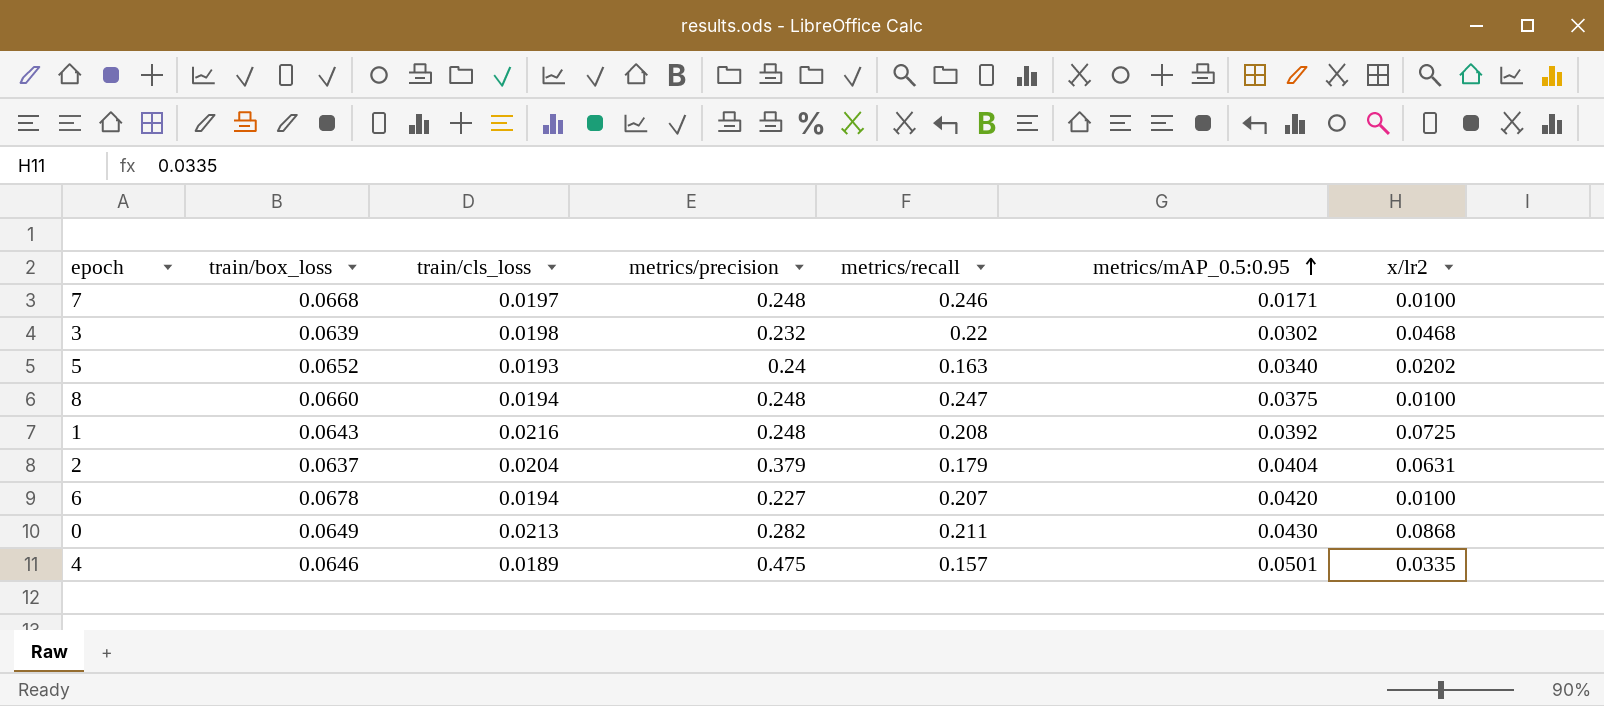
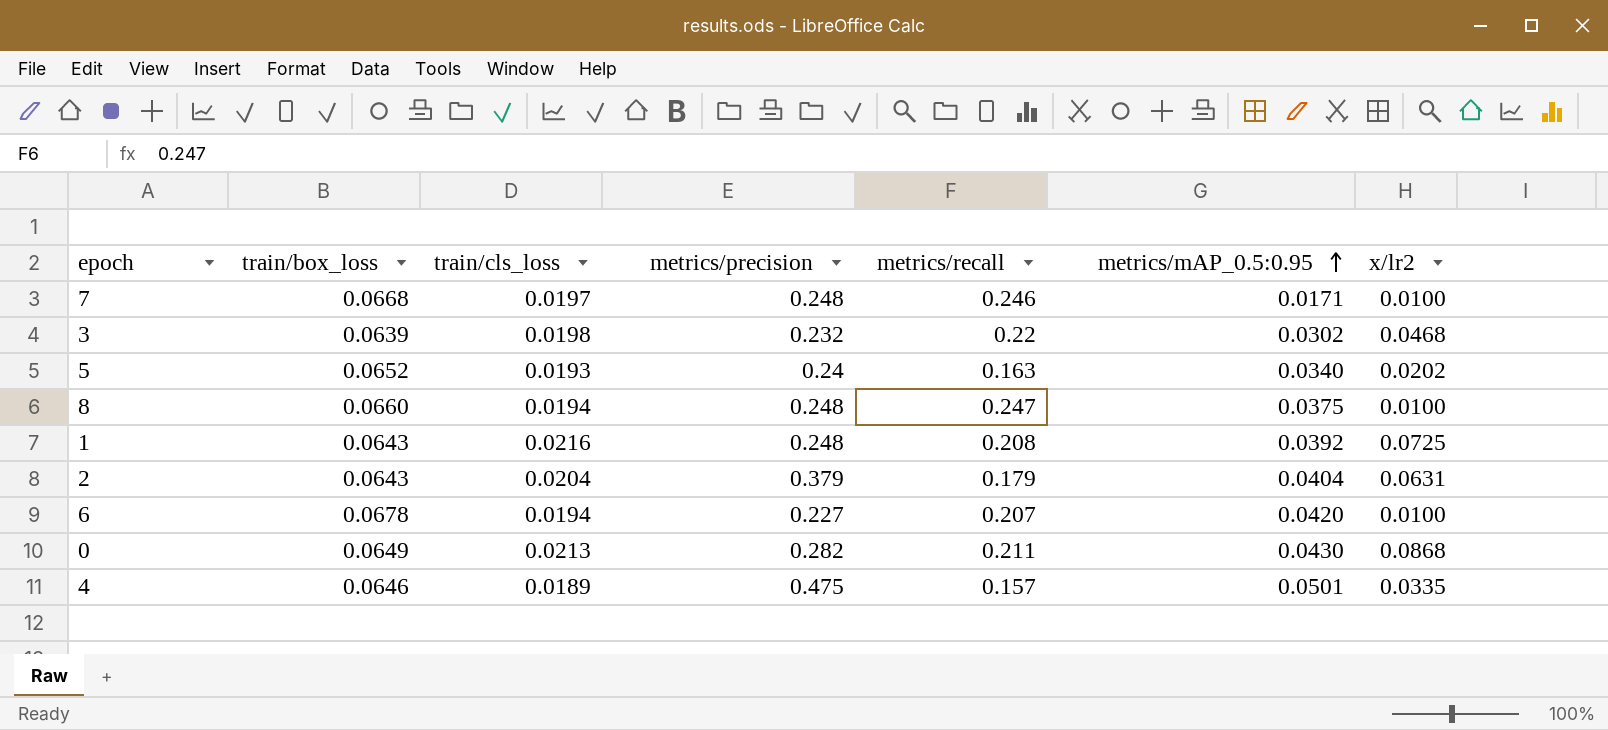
2 | train/box_loss: 0.0637 -> 0.0643

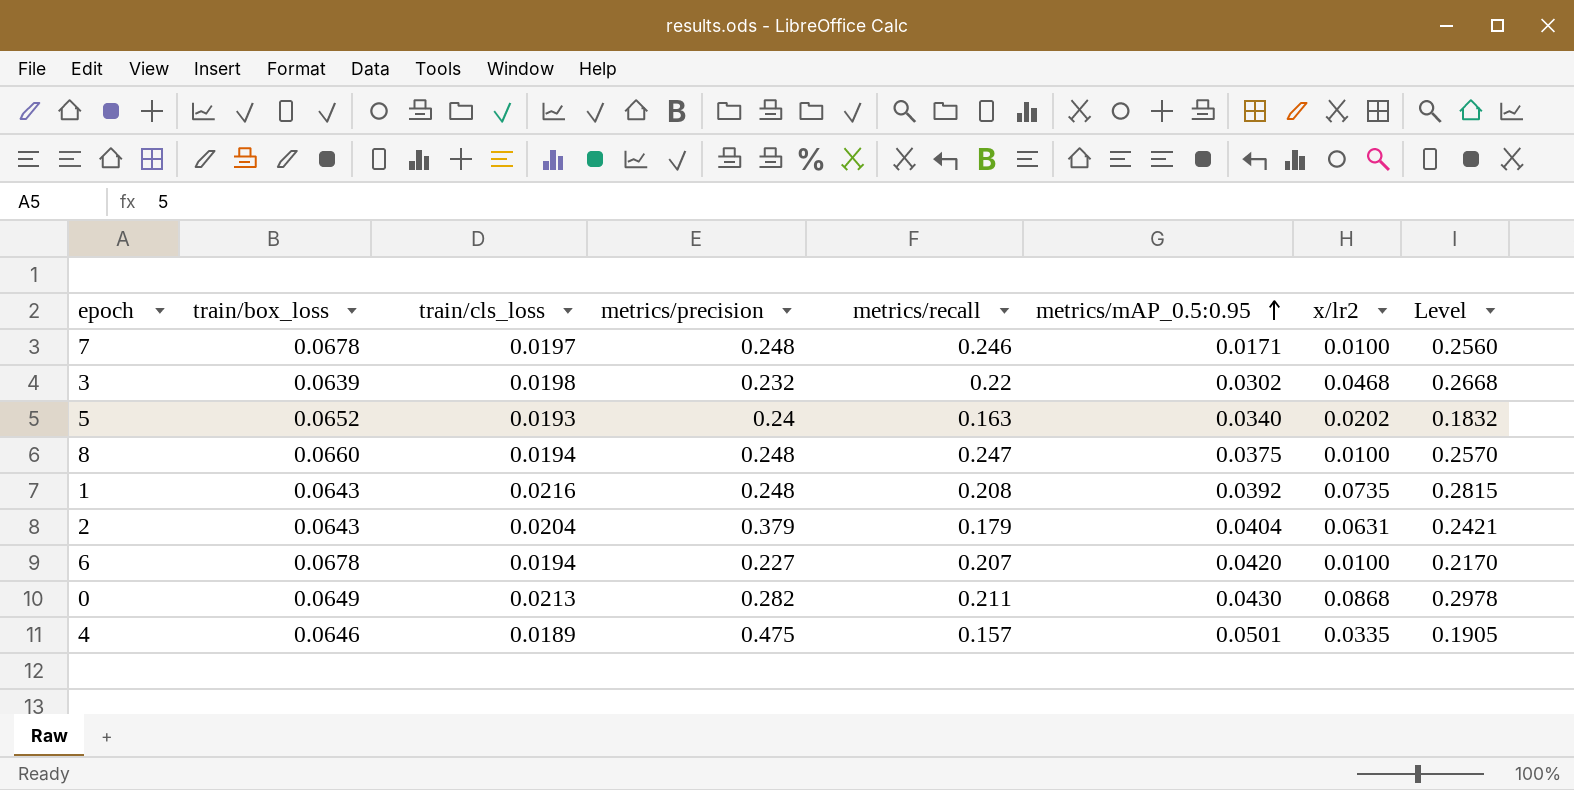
column Level | formula: none -> [metrics/recall] + [x/lr2]
7 | train/box_loss: 0.0668 -> 0.0678
1 | x/lr2: 0.0725 -> 0.0735

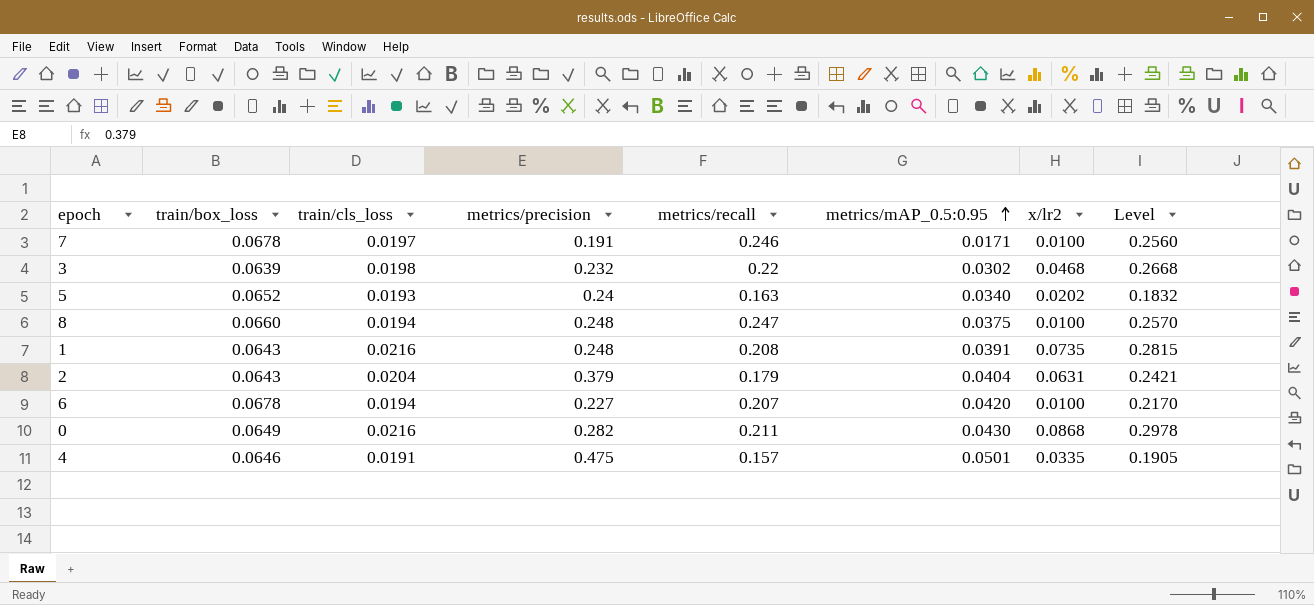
7 | metrics/precision: 0.248 -> 0.191
1 | metrics/mAP_0.5:0.95: 0.0392 -> 0.0391
0 | train/cls_loss: 0.0213 -> 0.0216
4 | train/cls_loss: 0.0189 -> 0.0191

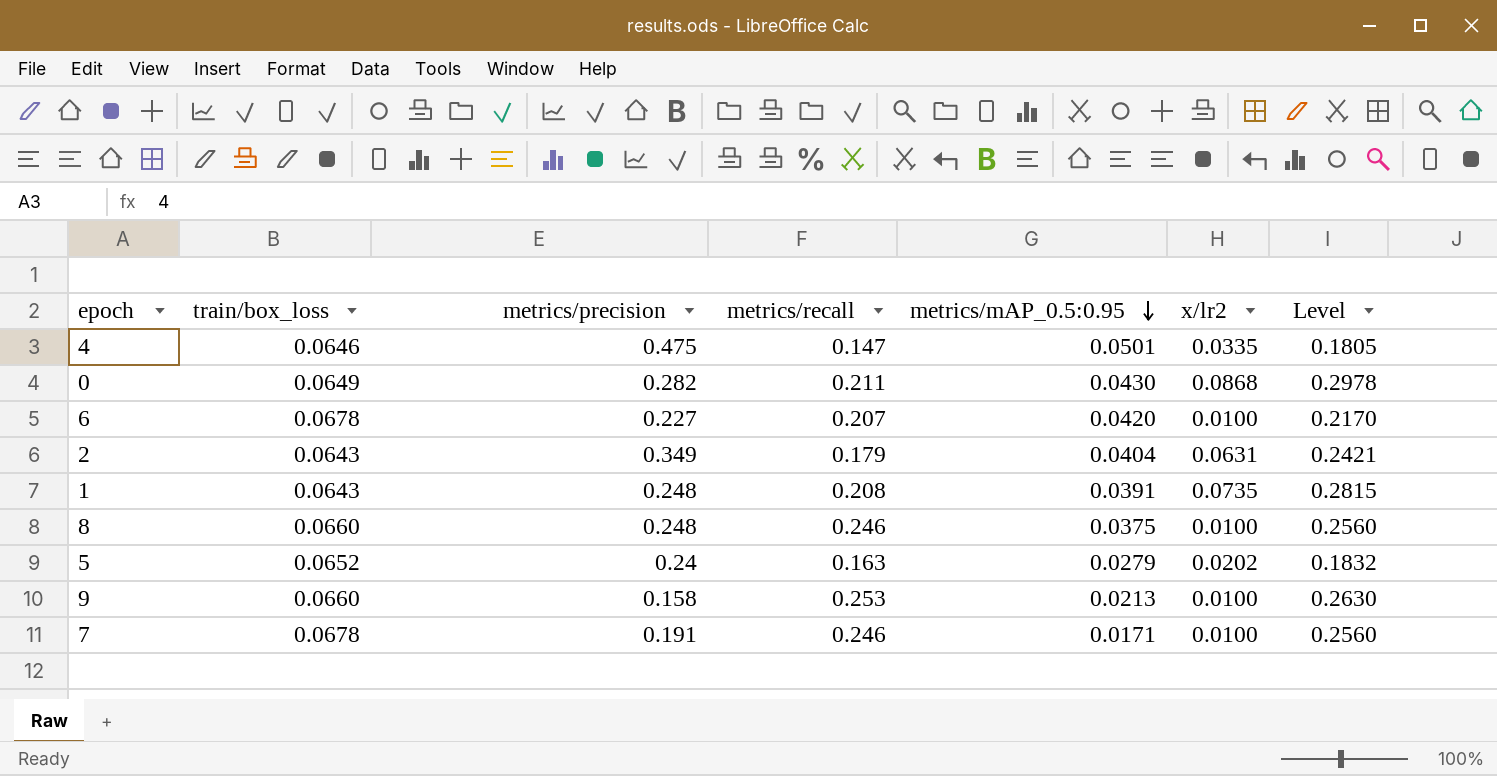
row order: metrics/mAP_0.5:0.95 ascending -> metrics/mAP_0.5:0.95 descending
column train/cls_loss | position: 3 -> none
row 3: 0.0639 | 0.0198 | 0.232 | 0.22 | 0.0302 | 0.0468 | 0.2668 -> none
4 | metrics/recall: 0.157 -> 0.147
4 | Level: 0.1905 -> 0.1805
2 | metrics/precision: 0.379 -> 0.349
8 | metrics/recall: 0.247 -> 0.246
8 | Level: 0.2570 -> 0.2560
5 | metrics/mAP_0.5:0.95: 0.0340 -> 0.0279
row 9: none -> 0.0660 | 0.158 | 0.253 | 0.0213 | 0.0100 | 0.2630

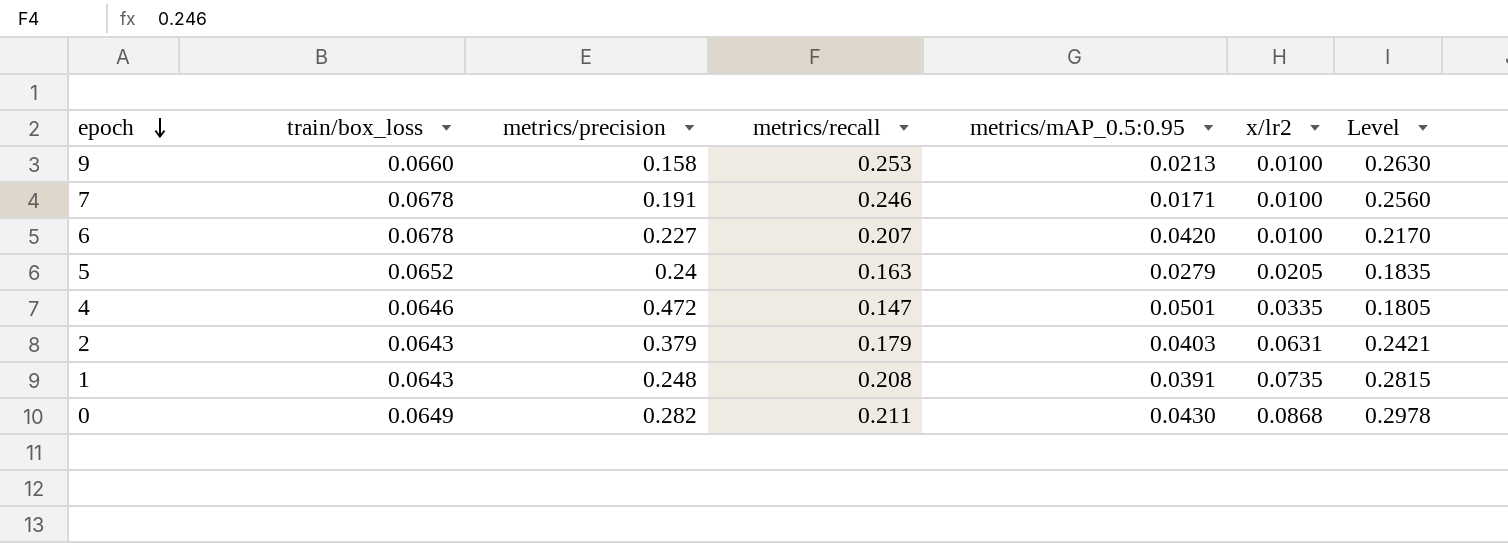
row order: metrics/mAP_0.5:0.95 descending -> epoch descending
row 8: 0.0660 | 0.248 | 0.246 | 0.0375 | 0.0100 | 0.2560 -> none
5 | x/lr2: 0.0202 -> 0.0205
5 | Level: 0.1832 -> 0.1835
4 | metrics/precision: 0.475 -> 0.472
2 | metrics/precision: 0.349 -> 0.379
2 | metrics/mAP_0.5:0.95: 0.0404 -> 0.0403

